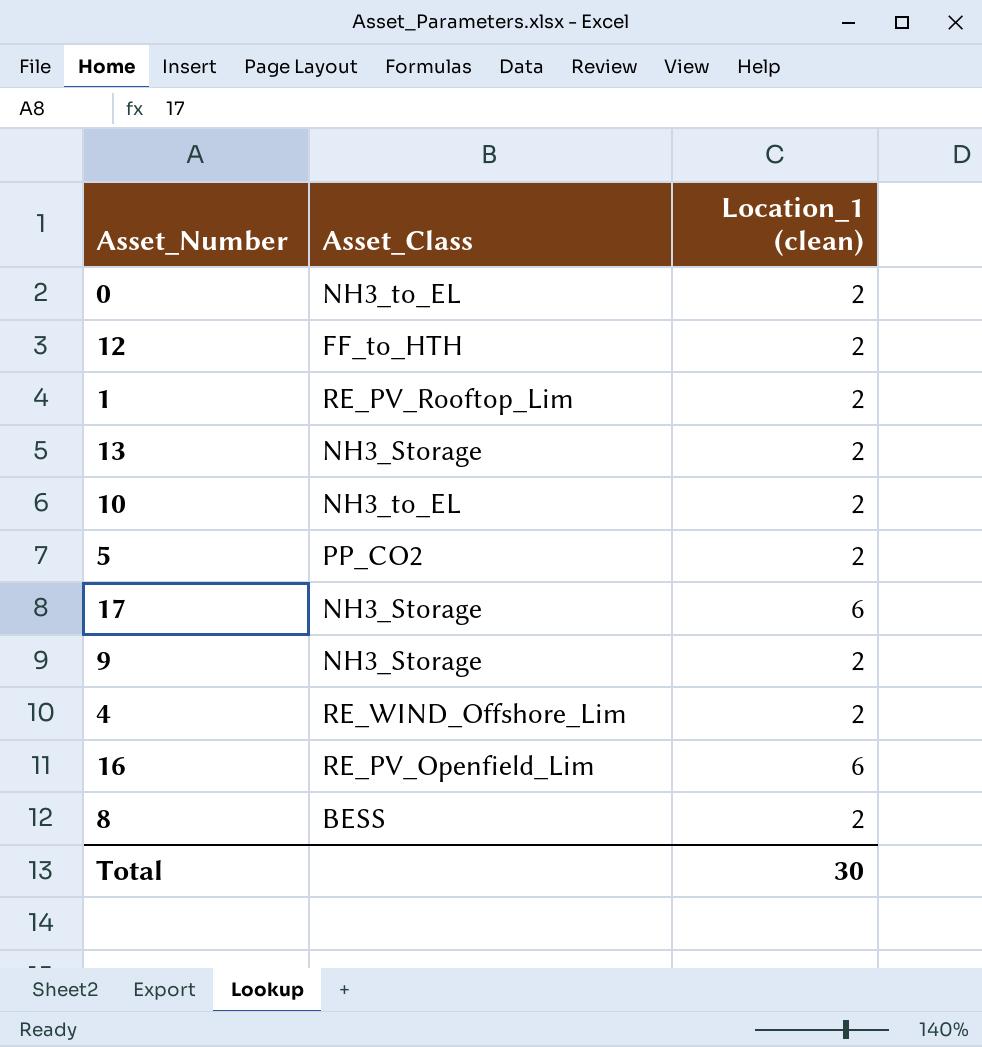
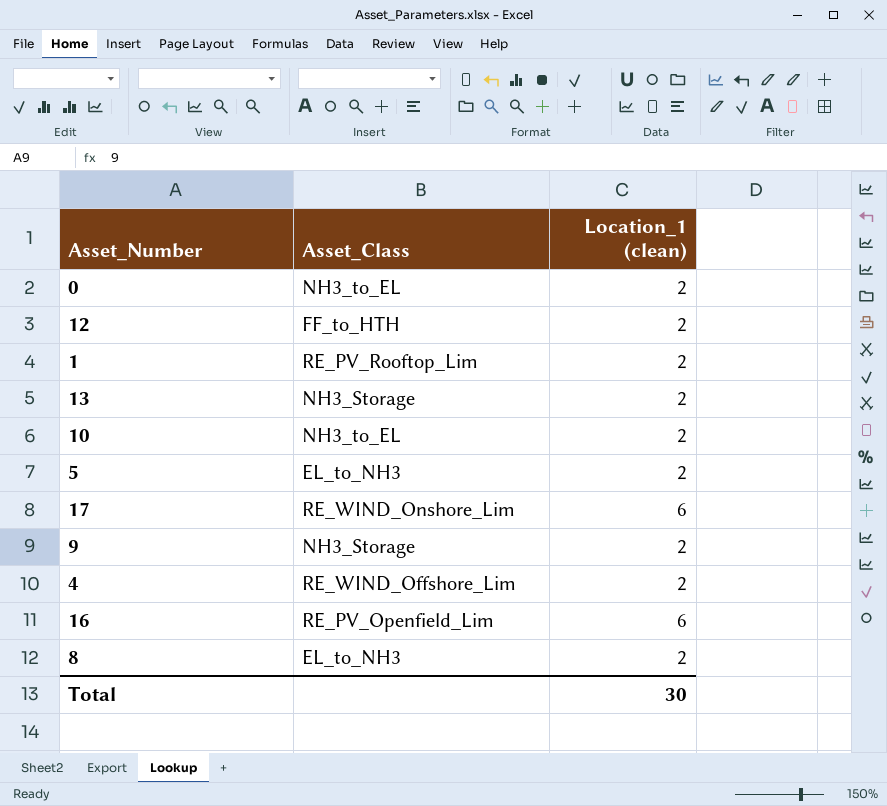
5 | Asset_Class: PP_CO2 -> EL_to_NH3
17 | Asset_Class: NH3_Storage -> RE_WIND_Onshore_Lim
8 | Asset_Class: BESS -> EL_to_NH3

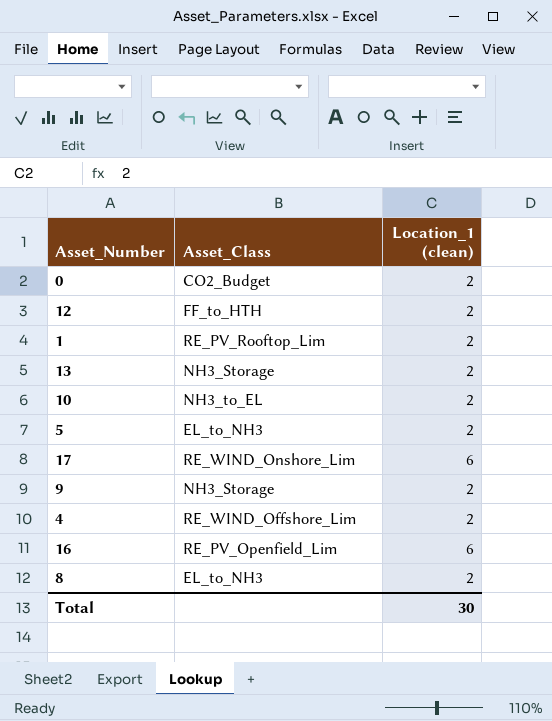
0 | Asset_Class: NH3_to_EL -> CO2_Budget

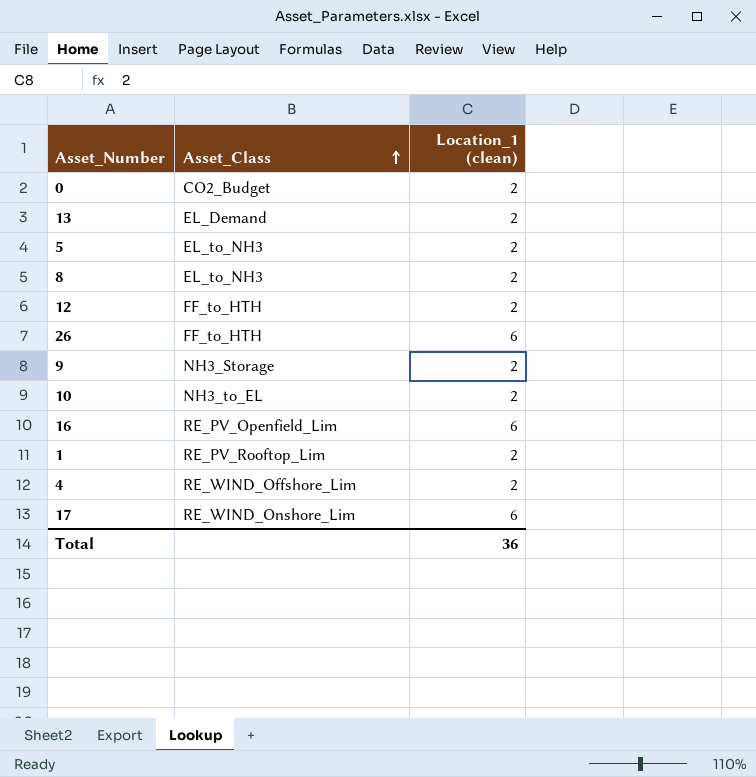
row order: none -> Asset_Class ascending
13 | Asset_Class: NH3_Storage -> EL_Demand
row 26: none -> FF_to_HTH | 6
Total | Location_1 (clean): 30 -> 36

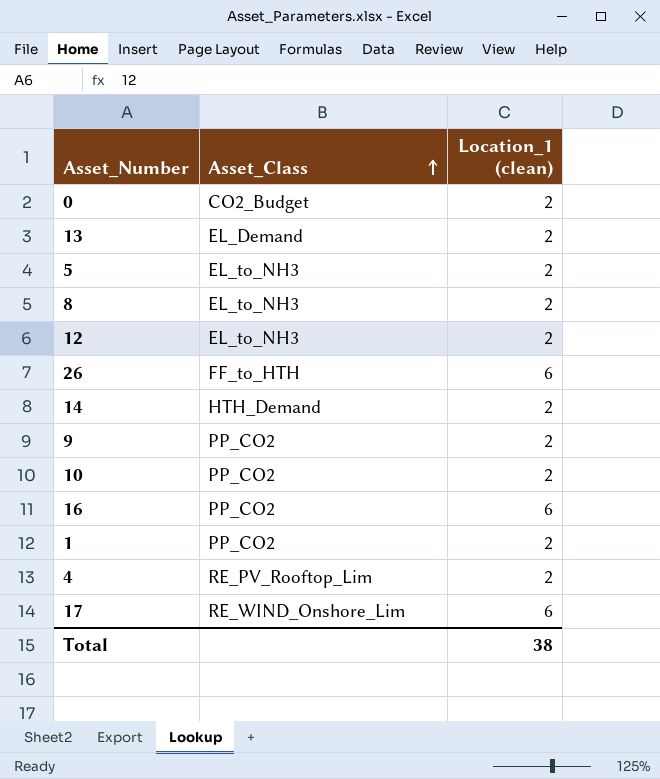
12 | Asset_Class: FF_to_HTH -> EL_to_NH3
row 14: none -> HTH_Demand | 2
9 | Asset_Class: NH3_Storage -> PP_CO2
10 | Asset_Class: NH3_to_EL -> PP_CO2
16 | Asset_Class: RE_PV_Openfield_Lim -> PP_CO2
1 | Asset_Class: RE_PV_Rooftop_Lim -> PP_CO2
4 | Asset_Class: RE_WIND_Offshore_Lim -> RE_PV_Rooftop_Lim
Total | Location_1 (clean): 36 -> 38

